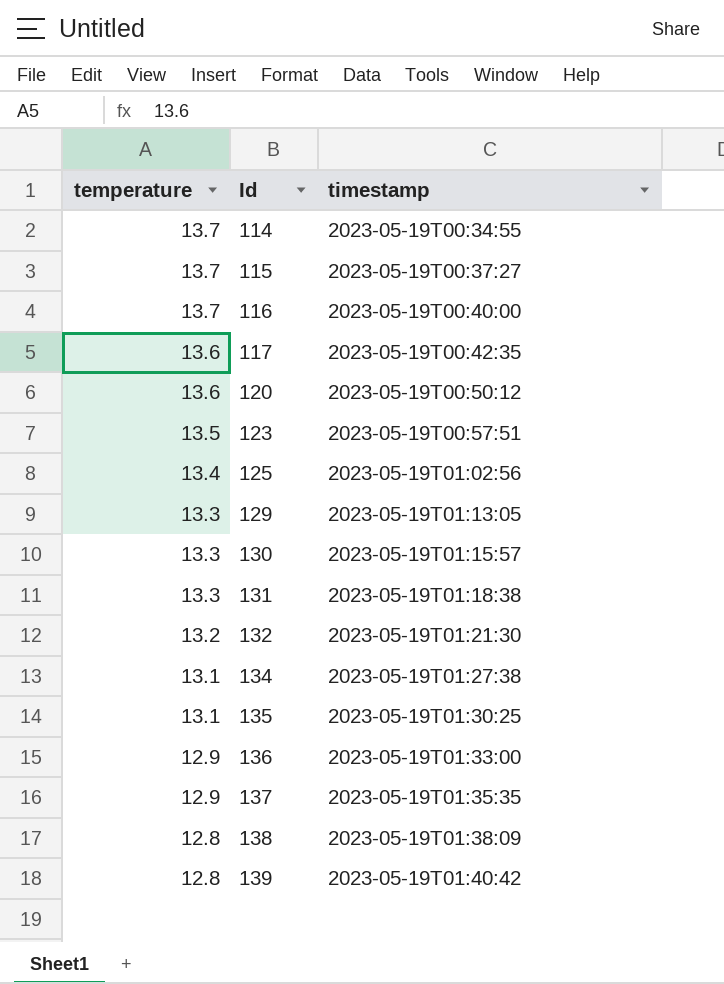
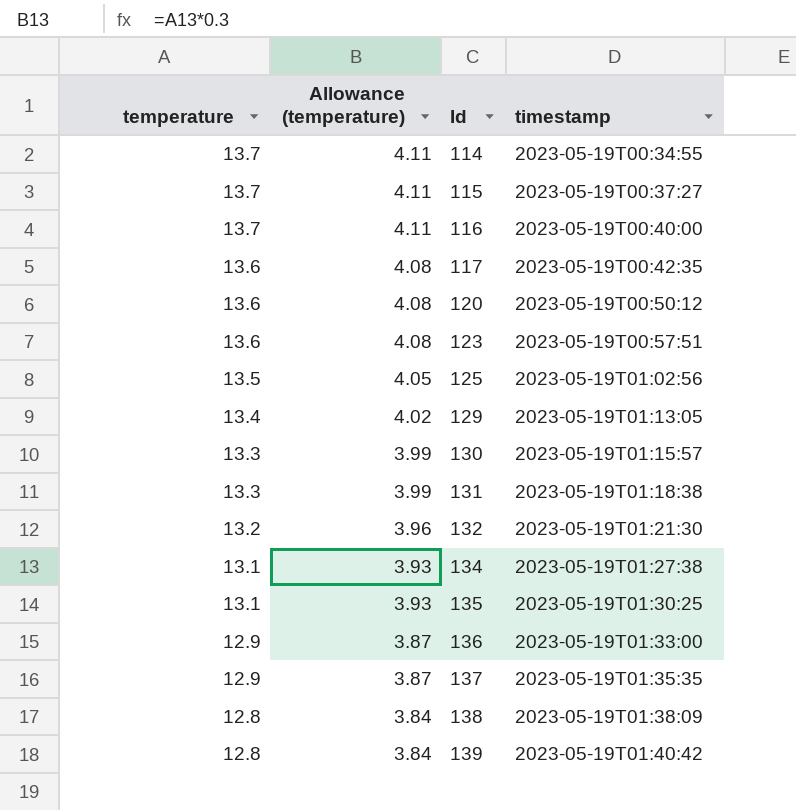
column Allowance (temperature) | formula: none -> [temperature] * 0.3
123 | temperature: 13.5 -> 13.6
125 | temperature: 13.4 -> 13.5
129 | temperature: 13.3 -> 13.4

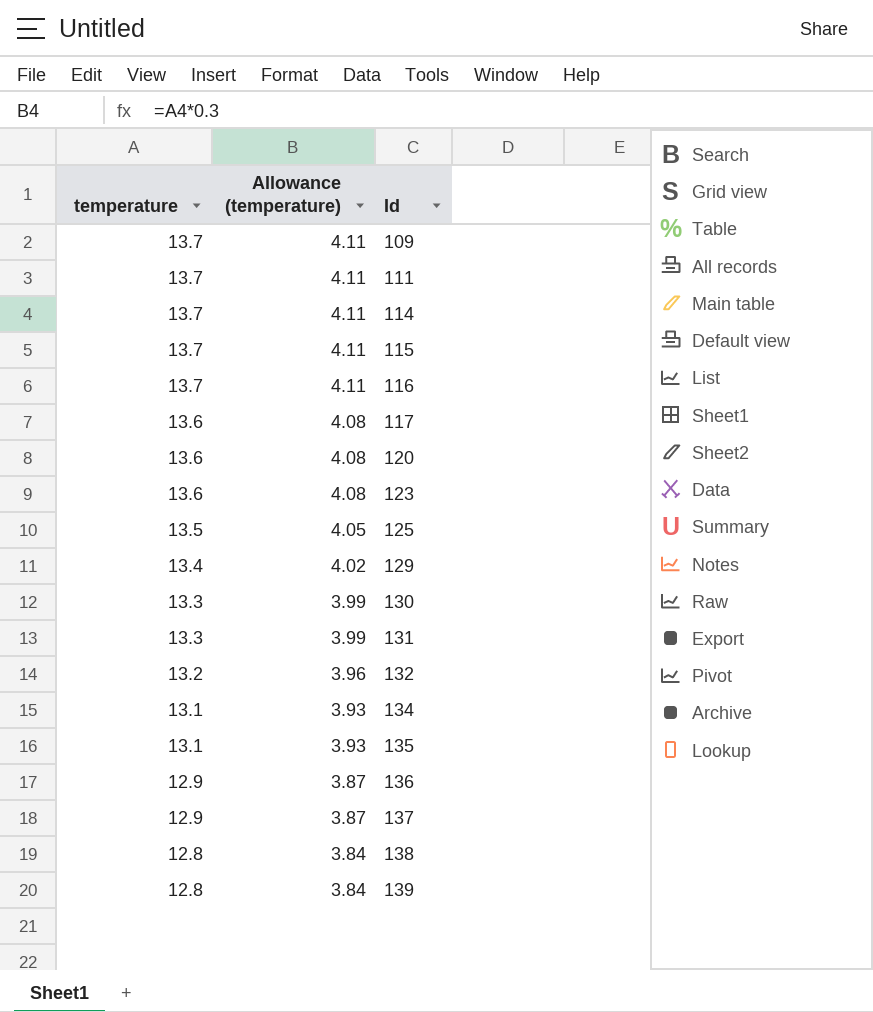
column timestamp | position: 4 -> none
row 109: none -> 13.7 | 4.11
row 111: none -> 13.7 | 4.11

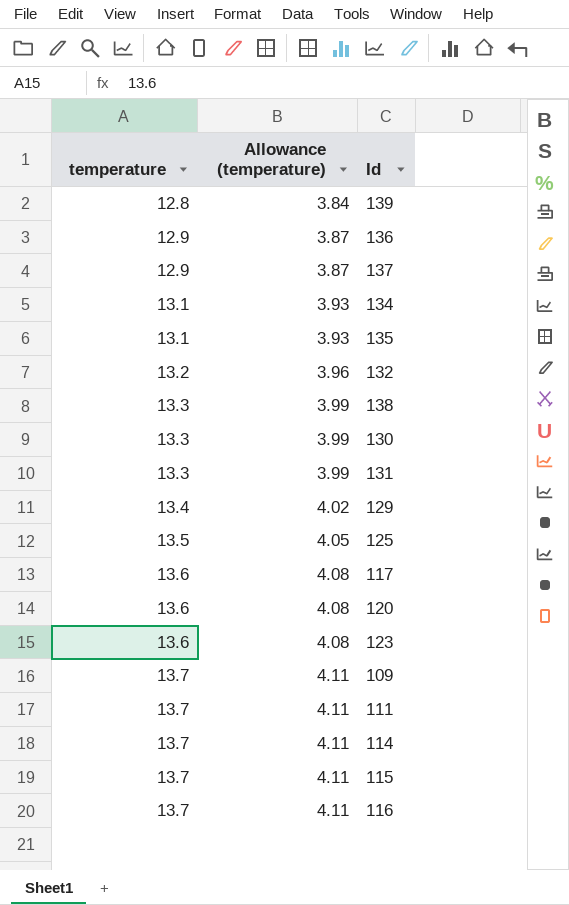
row order: temperature descending -> temperature ascending
138 | temperature: 12.8 -> 13.3
138 | Allowance (temperature): 3.84 -> 3.99

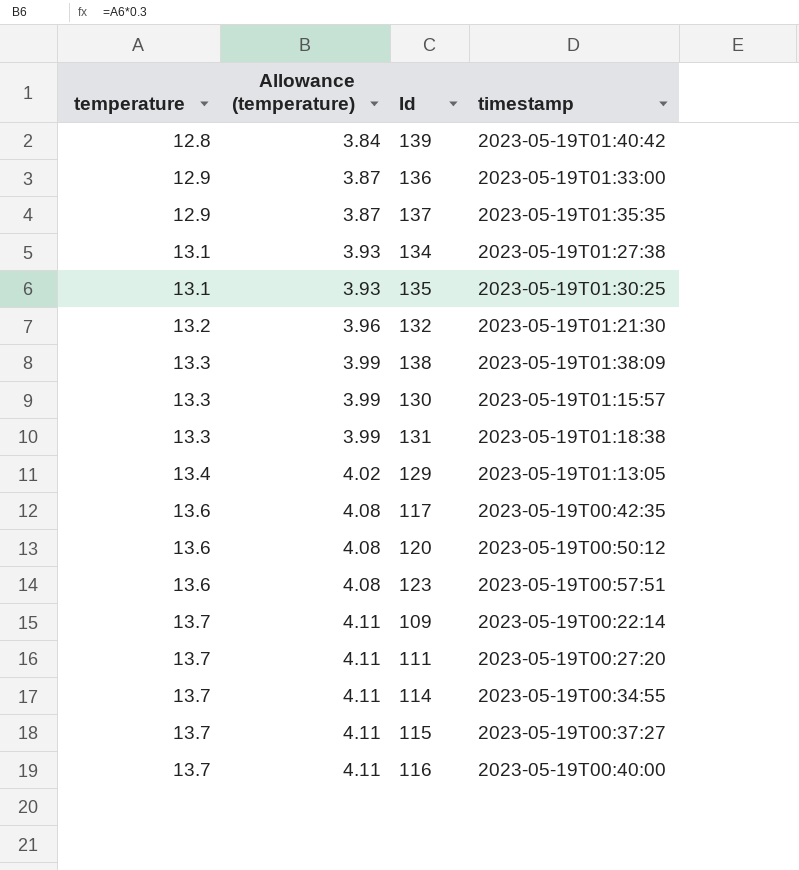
column timestamp | position: none -> 4
row 125: 13.5 | 4.05 -> none

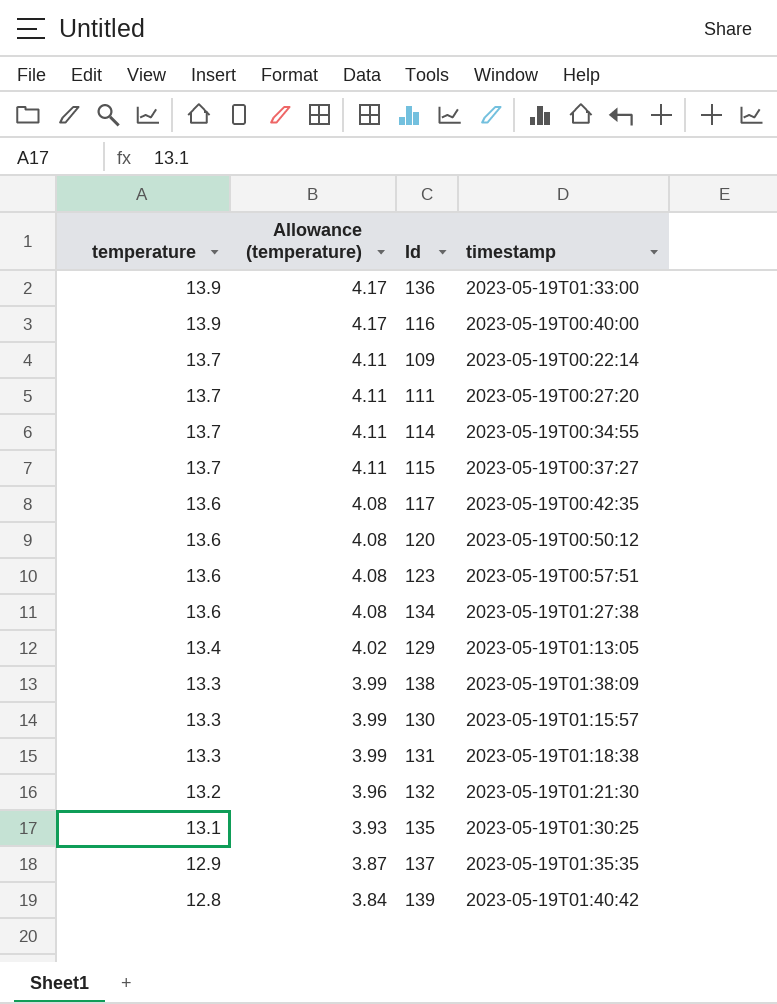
row order: temperature ascending -> temperature descending
136 | temperature: 12.9 -> 13.9
136 | Allowance (temperature): 3.87 -> 4.17
116 | temperature: 13.7 -> 13.9
116 | Allowance (temperature): 4.11 -> 4.17
134 | temperature: 13.1 -> 13.6
134 | Allowance (temperature): 3.93 -> 4.08

